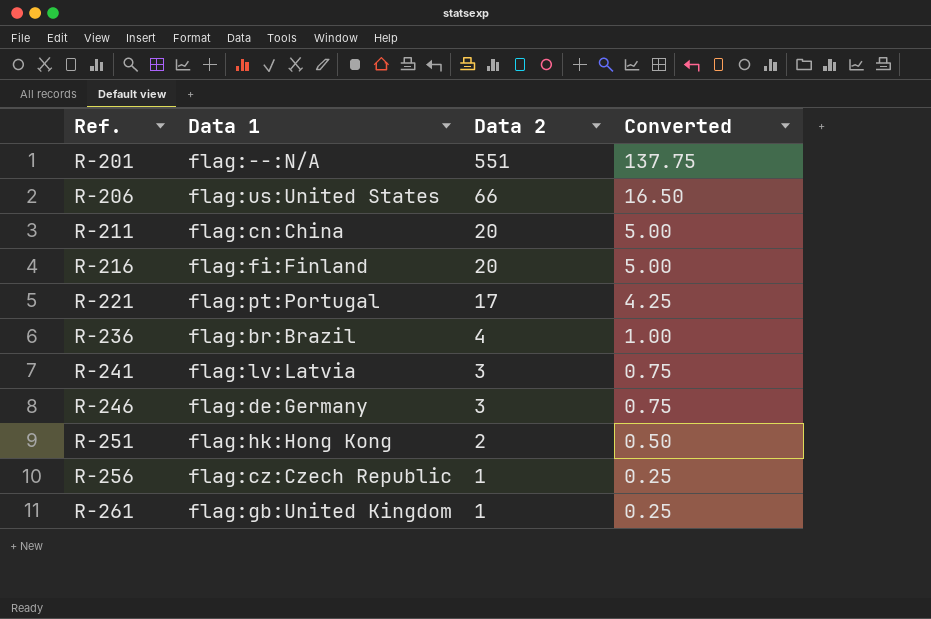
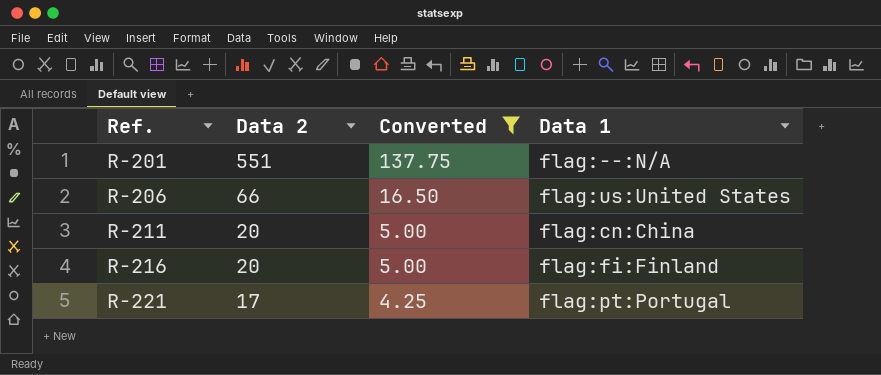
filter: none -> Converted >= 4.25
column Data 1 | position: 2 -> 4

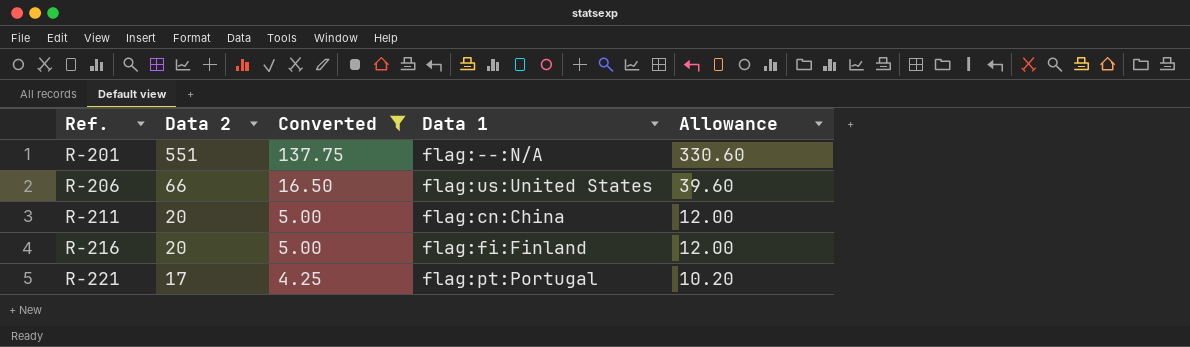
column Allowance | formula: none -> [Data 2] * 0.6

